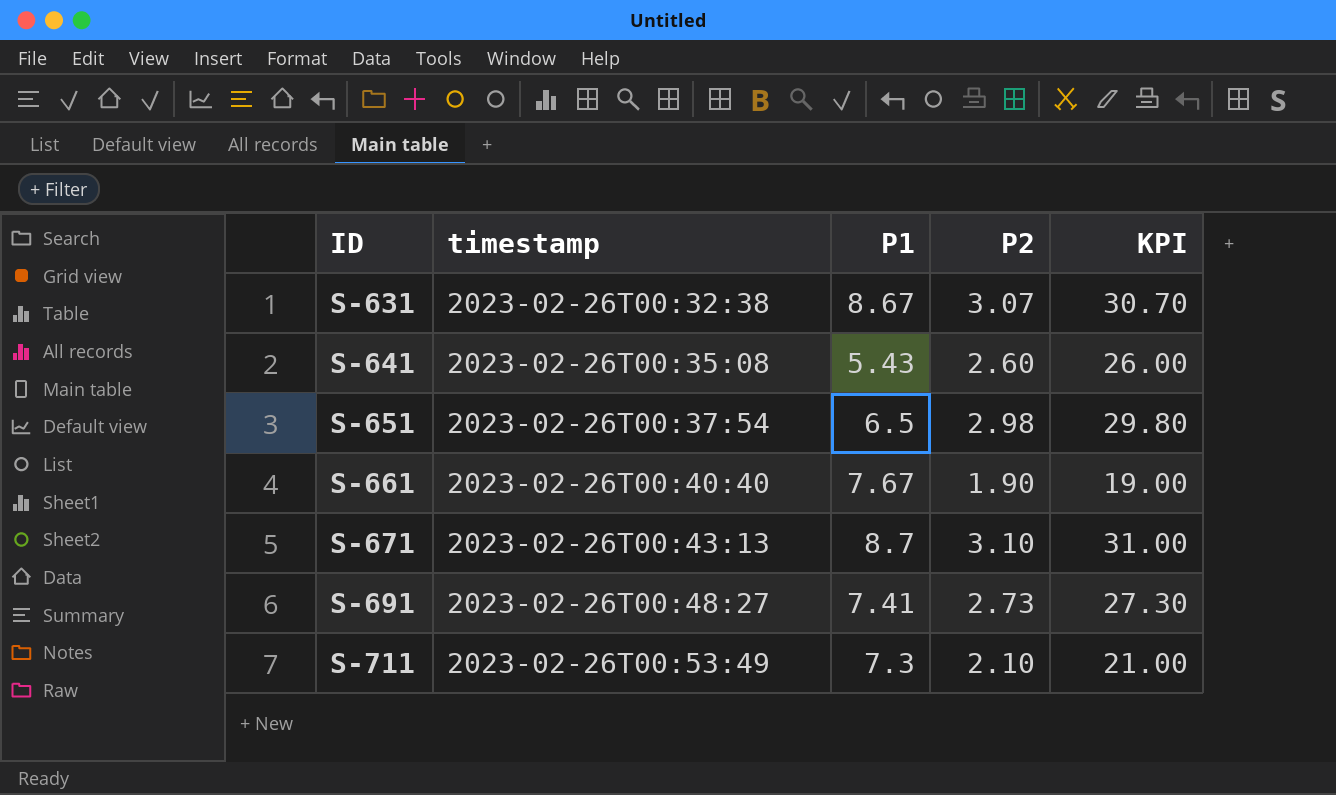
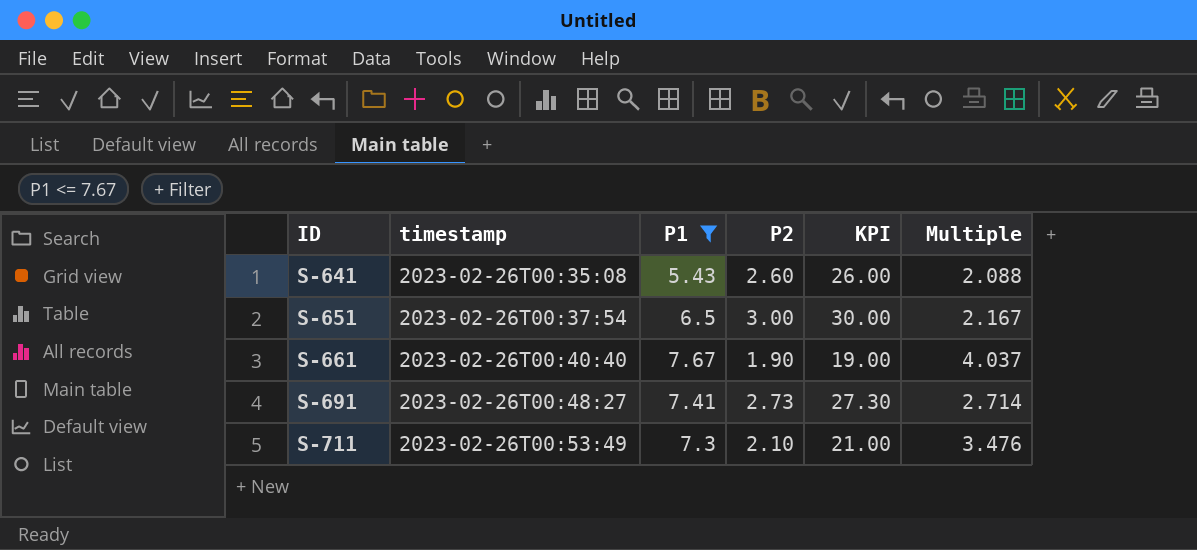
filter: none -> P1 <= 7.67
column Multiple | formula: none -> [P1] / [P2]
S-651 | P2: 2.98 -> 3.00
S-651 | KPI: 29.80 -> 30.00

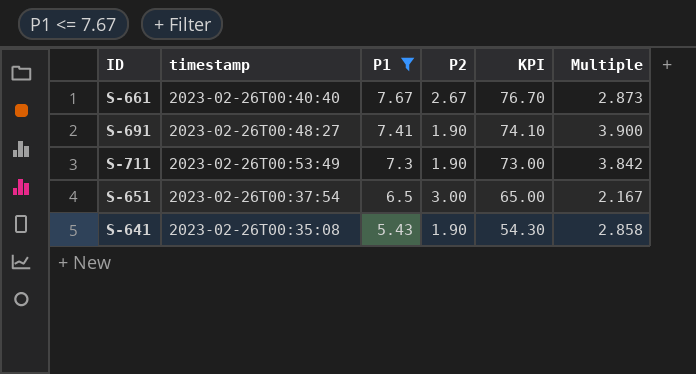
row order: ID ascending -> P1 descending
column KPI | formula: [P2] * 10 -> [P1] * 10
S-661 | P2: 1.90 -> 2.67
S-661 | Multiple: 4.037 -> 2.873
S-691 | P2: 2.73 -> 1.90
S-691 | Multiple: 2.714 -> 3.900
S-711 | P2: 2.10 -> 1.90
S-711 | Multiple: 3.476 -> 3.842
S-641 | P2: 2.60 -> 1.90
S-641 | Multiple: 2.088 -> 2.858

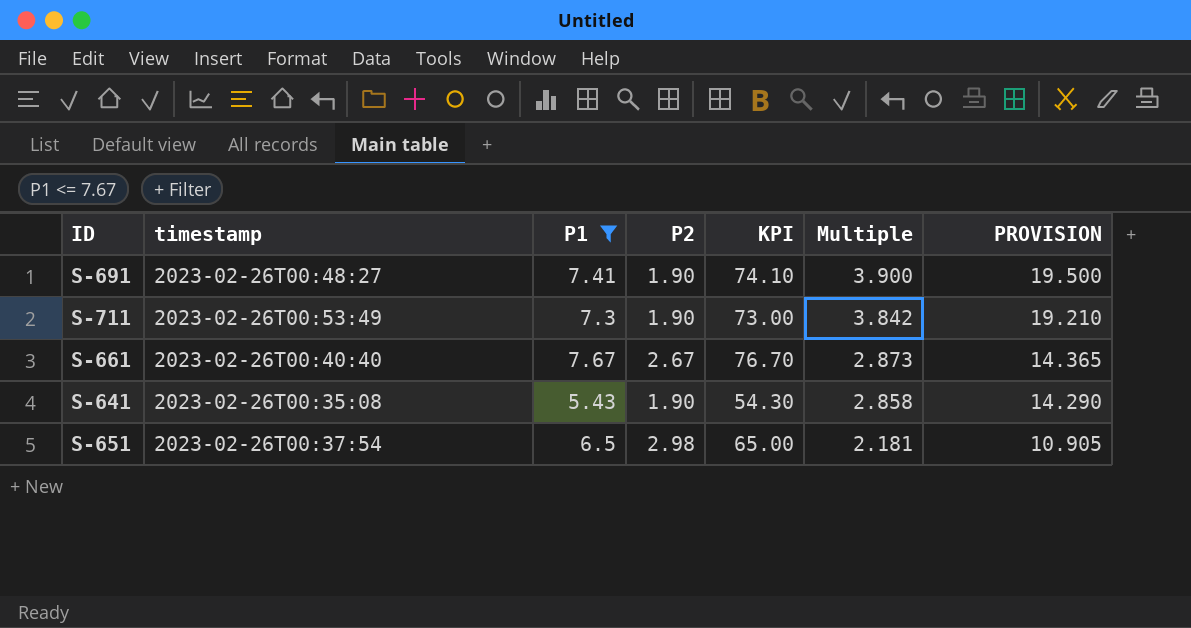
row order: P1 descending -> Multiple descending
column PROVISION | formula: none -> [Multiple] * 5
S-651 | P2: 3.00 -> 2.98
S-651 | Multiple: 2.167 -> 2.181

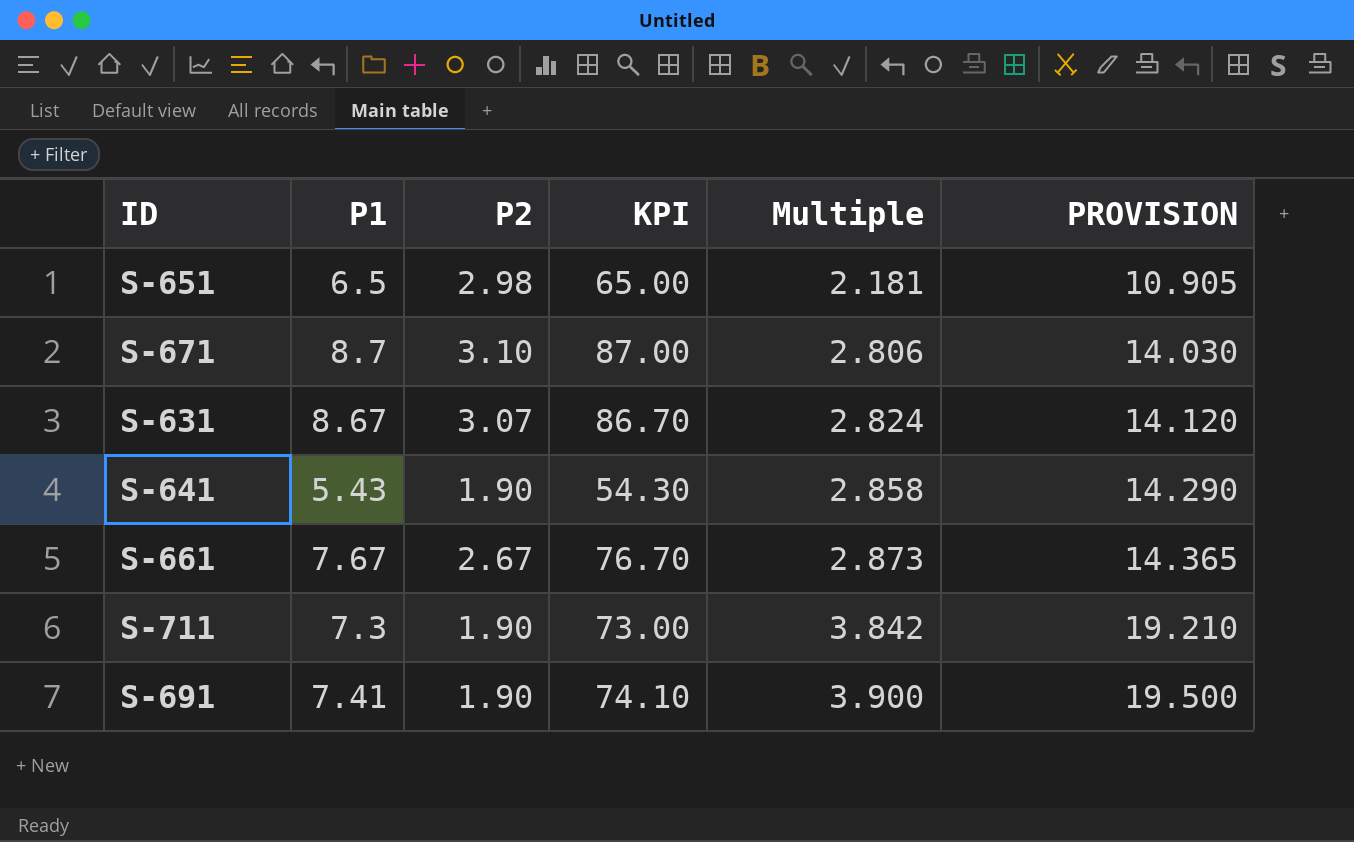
filter: P1 <= 7.67 -> none
row order: Multiple descending -> Multiple ascending
column timestamp | position: 2 -> none

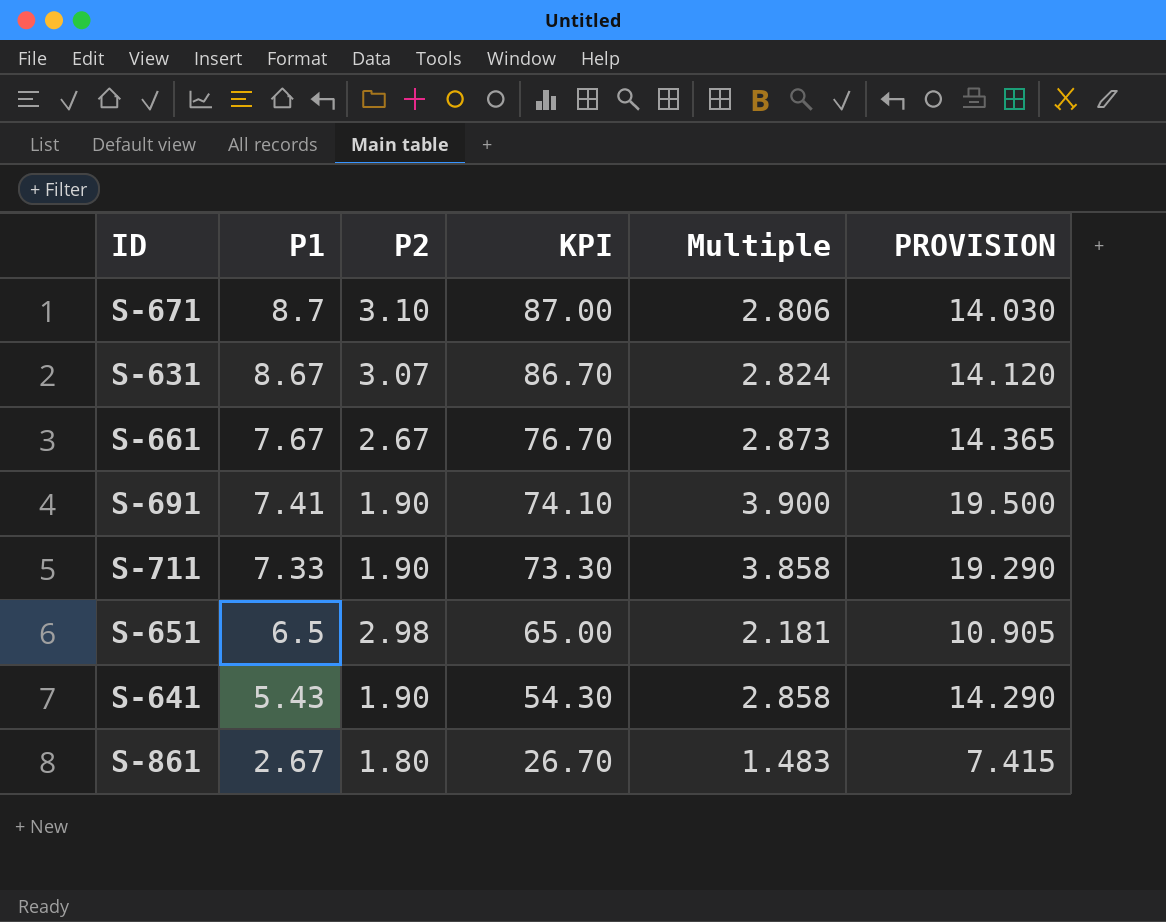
row order: Multiple ascending -> P1 descending
S-711 | P1: 7.3 -> 7.33
S-711 | KPI: 73.00 -> 73.30
S-711 | Multiple: 3.842 -> 3.858
S-711 | PROVISION: 19.210 -> 19.290
row S-861: none -> 2.67 | 1.80 | 26.70 | 1.483 | 7.415

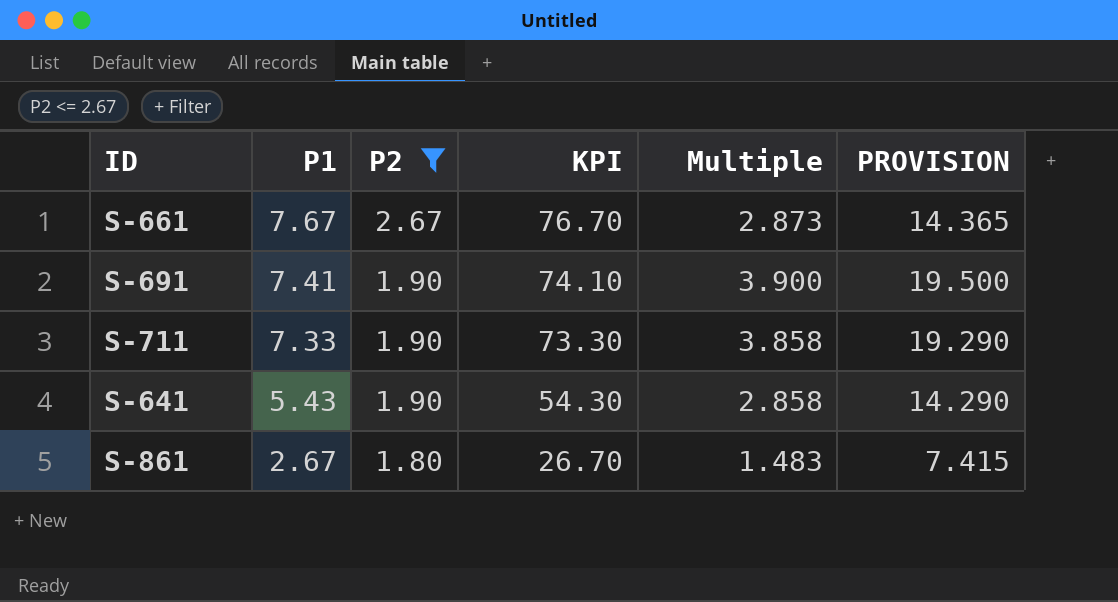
filter: none -> P2 <= 2.67

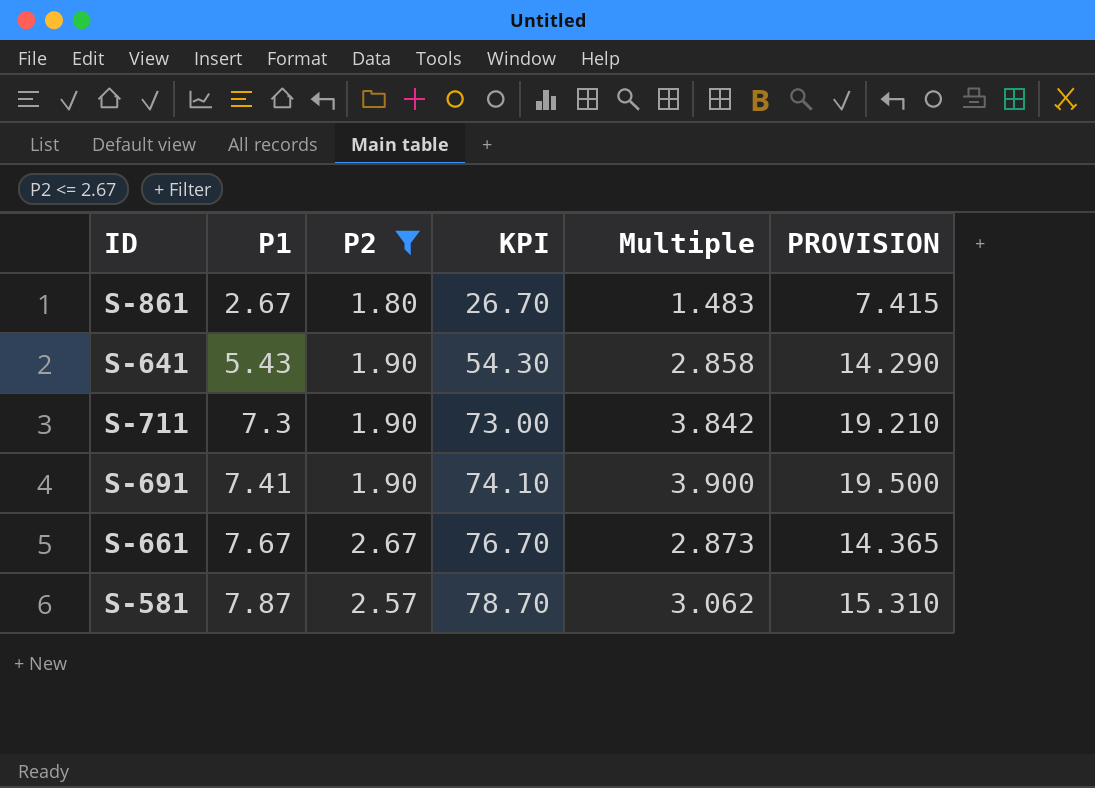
row order: P1 descending -> P1 ascending
S-711 | P1: 7.33 -> 7.3
S-711 | KPI: 73.30 -> 73.00
S-711 | Multiple: 3.858 -> 3.842
S-711 | PROVISION: 19.290 -> 19.210
row S-581: none -> 7.87 | 2.57 | 78.70 | 3.062 | 15.310

